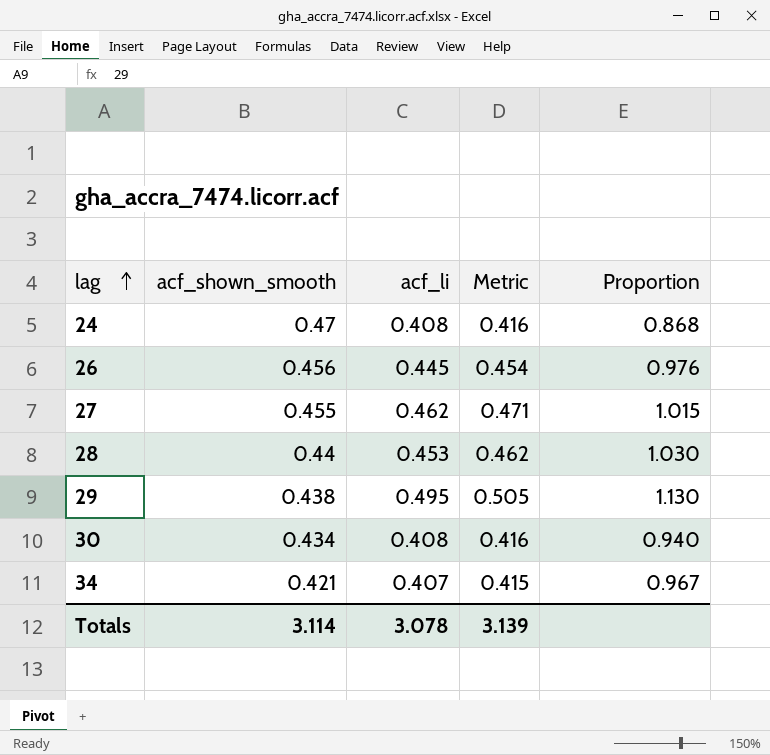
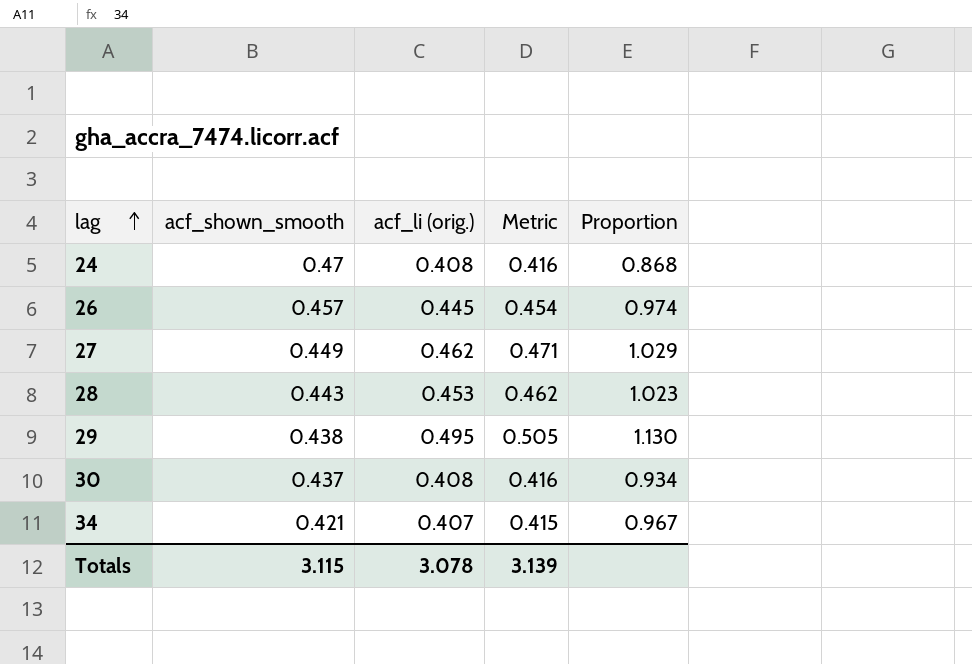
column name: acf_li -> acf_li (orig.)
26 | acf_shown_smooth: 0.456 -> 0.457
26 | Proportion: 0.976 -> 0.974
27 | acf_shown_smooth: 0.455 -> 0.449
27 | Proportion: 1.015 -> 1.029
28 | acf_shown_smooth: 0.44 -> 0.443
28 | Proportion: 1.030 -> 1.023
30 | acf_shown_smooth: 0.434 -> 0.437
30 | Proportion: 0.940 -> 0.934
Totals | acf_shown_smooth: 3.114 -> 3.115

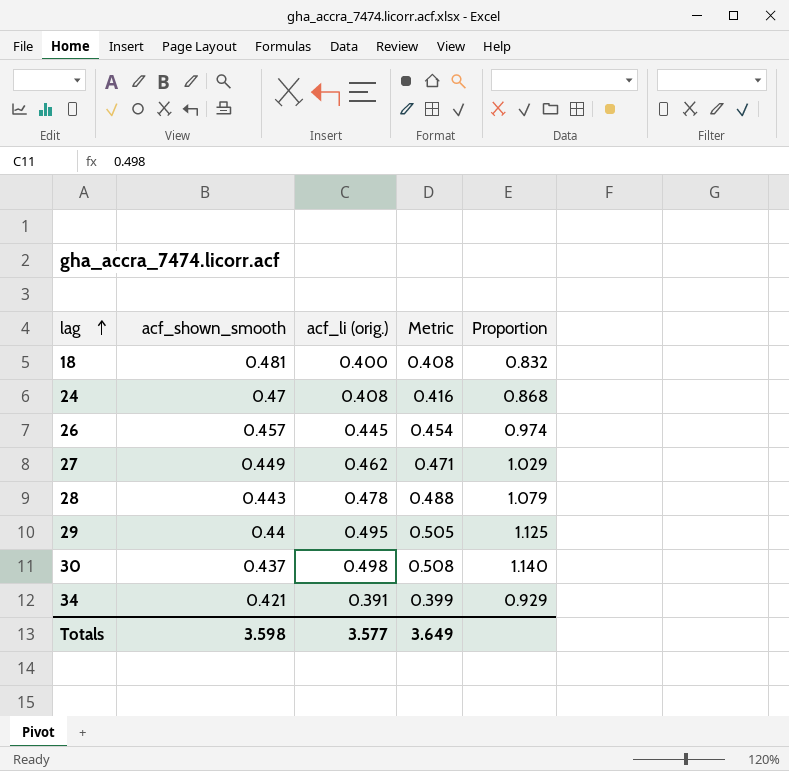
row 18: none -> 0.481 | 0.400 | 0.408 | 0.832
28 | acf_li (orig.): 0.453 -> 0.478
28 | Metric: 0.462 -> 0.488
28 | Proportion: 1.023 -> 1.079
29 | acf_shown_smooth: 0.438 -> 0.44
29 | Proportion: 1.130 -> 1.125
30 | acf_li (orig.): 0.408 -> 0.498
30 | Metric: 0.416 -> 0.508
30 | Proportion: 0.934 -> 1.140
34 | acf_li (orig.): 0.407 -> 0.391
34 | Metric: 0.415 -> 0.399
34 | Proportion: 0.967 -> 0.929
Totals | acf_shown_smooth: 3.115 -> 3.598
Totals | acf_li (orig.): 3.078 -> 3.577
Totals | Metric: 3.139 -> 3.649

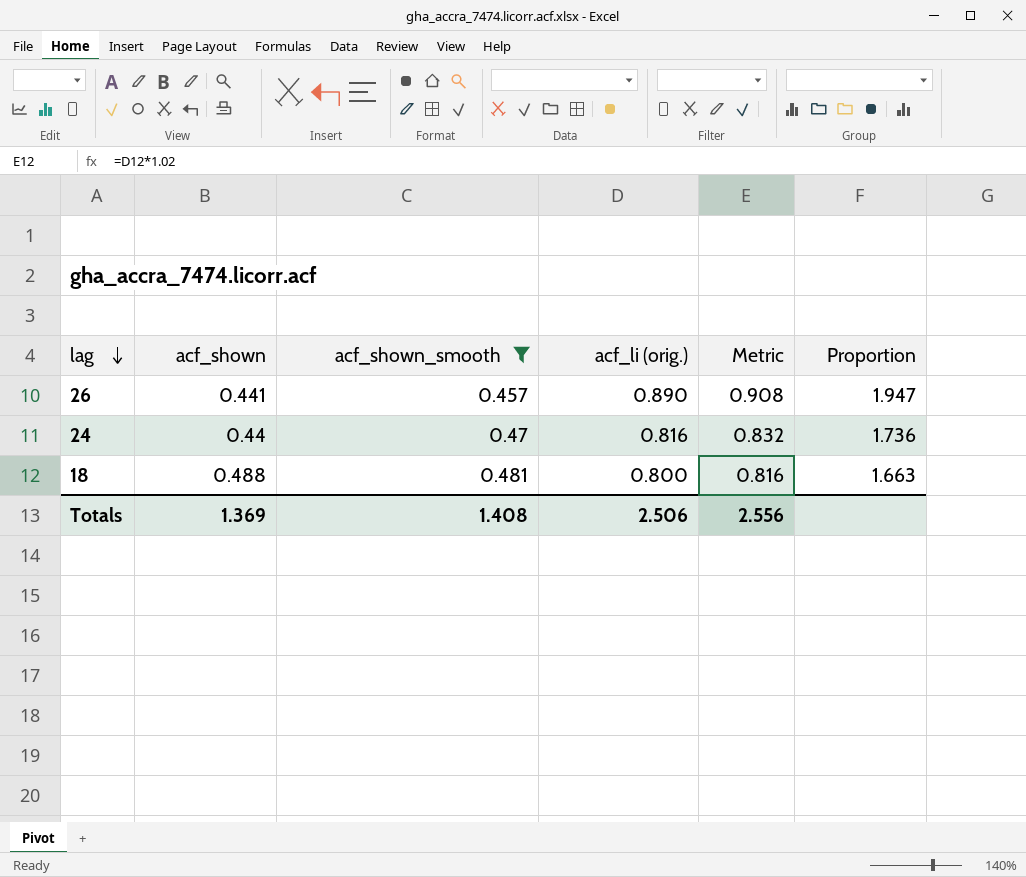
filter: none -> acf_shown_smooth >= 0.457
row order: lag ascending -> lag descending
column acf_shown | position: none -> 2
26 | acf_li (orig.): 0.445 -> 0.890
26 | Metric: 0.454 -> 0.908
26 | Proportion: 0.974 -> 1.947
24 | acf_li (orig.): 0.408 -> 0.816
24 | Metric: 0.416 -> 0.832
24 | Proportion: 0.868 -> 1.736
18 | acf_li (orig.): 0.400 -> 0.800
18 | Metric: 0.408 -> 0.816
18 | Proportion: 0.832 -> 1.663
Totals | acf_shown_smooth: 3.598 -> 1.408
Totals | acf_li (orig.): 3.577 -> 2.506
Totals | Metric: 3.649 -> 2.556

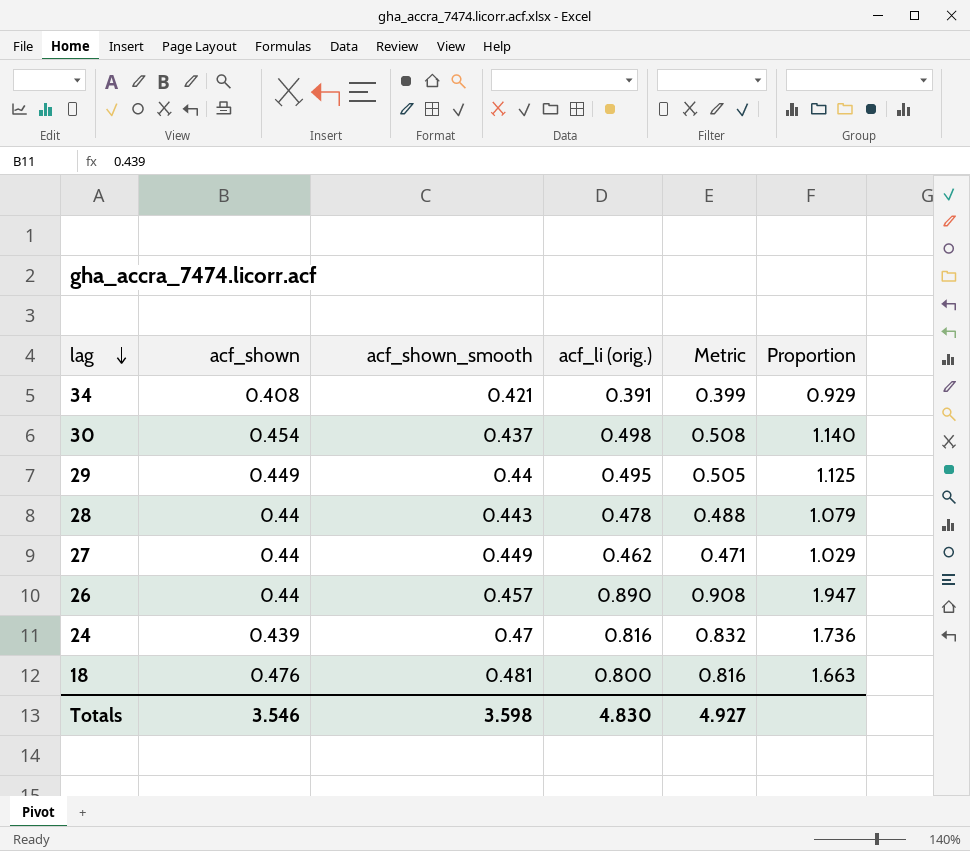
filter: acf_shown_smooth >= 0.457 -> none
26 | acf_shown: 0.441 -> 0.44
24 | acf_shown: 0.44 -> 0.439
18 | acf_shown: 0.488 -> 0.476
Totals | acf_shown: 1.369 -> 3.546
Totals | acf_shown_smooth: 1.408 -> 3.598
Totals | acf_li (orig.): 2.506 -> 4.830
Totals | Metric: 2.556 -> 4.927

